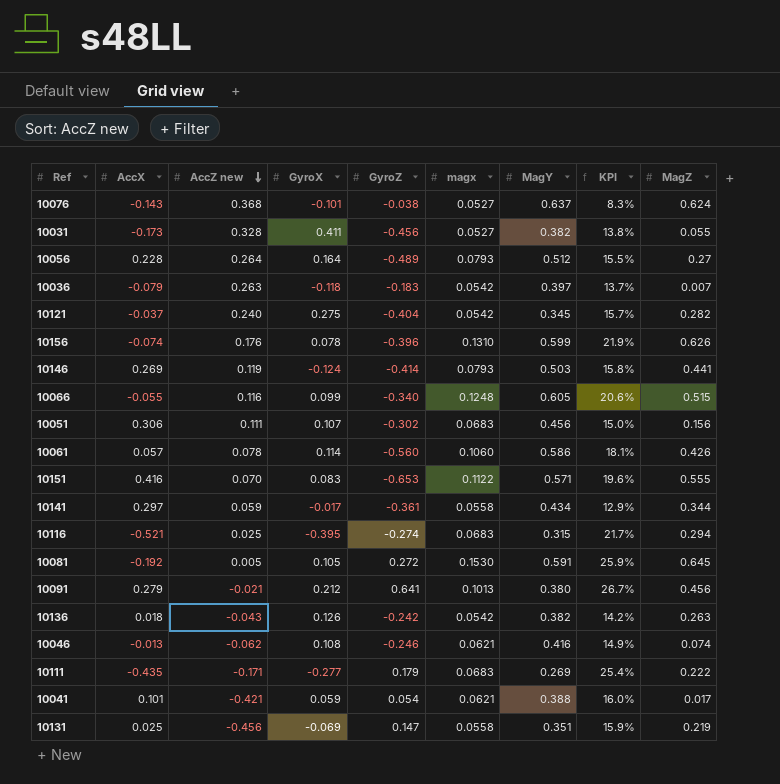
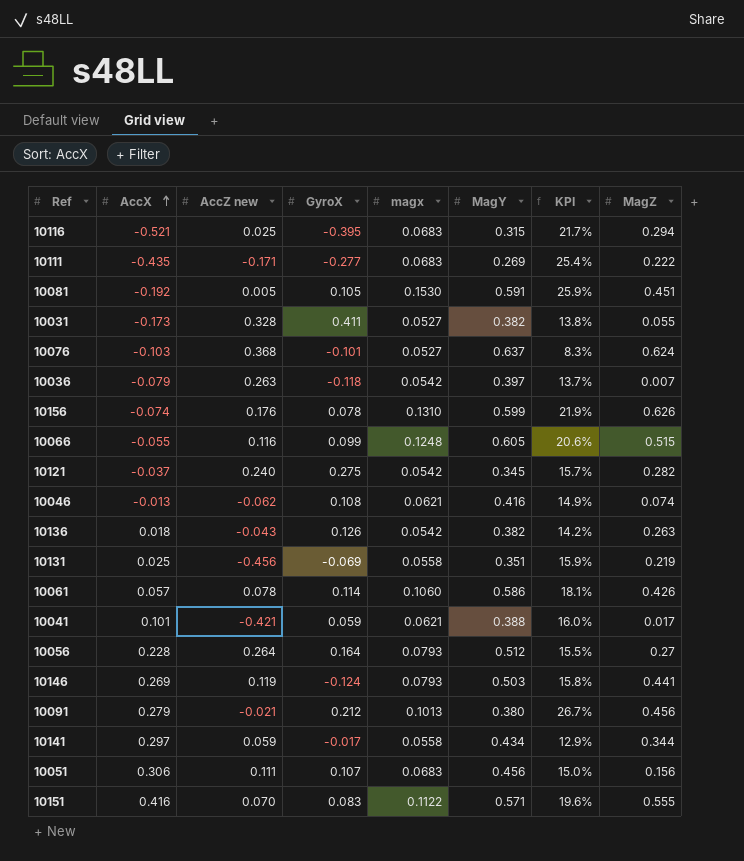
row order: AccZ new descending -> AccX ascending
column GyroZ | position: 5 -> none
10081 | MagZ: 0.645 -> 0.451
10076 | AccX: -0.143 -> -0.103

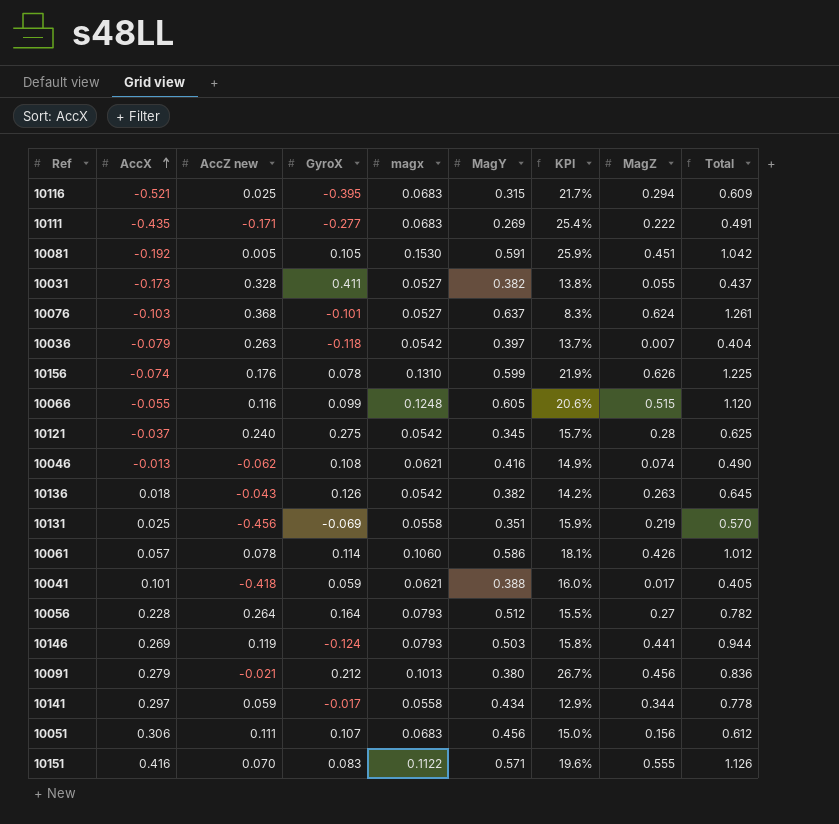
column Total | formula: none -> [MagY] + [MagZ]
10121 | MagZ: 0.282 -> 0.28
10041 | AccZ new: -0.421 -> -0.418

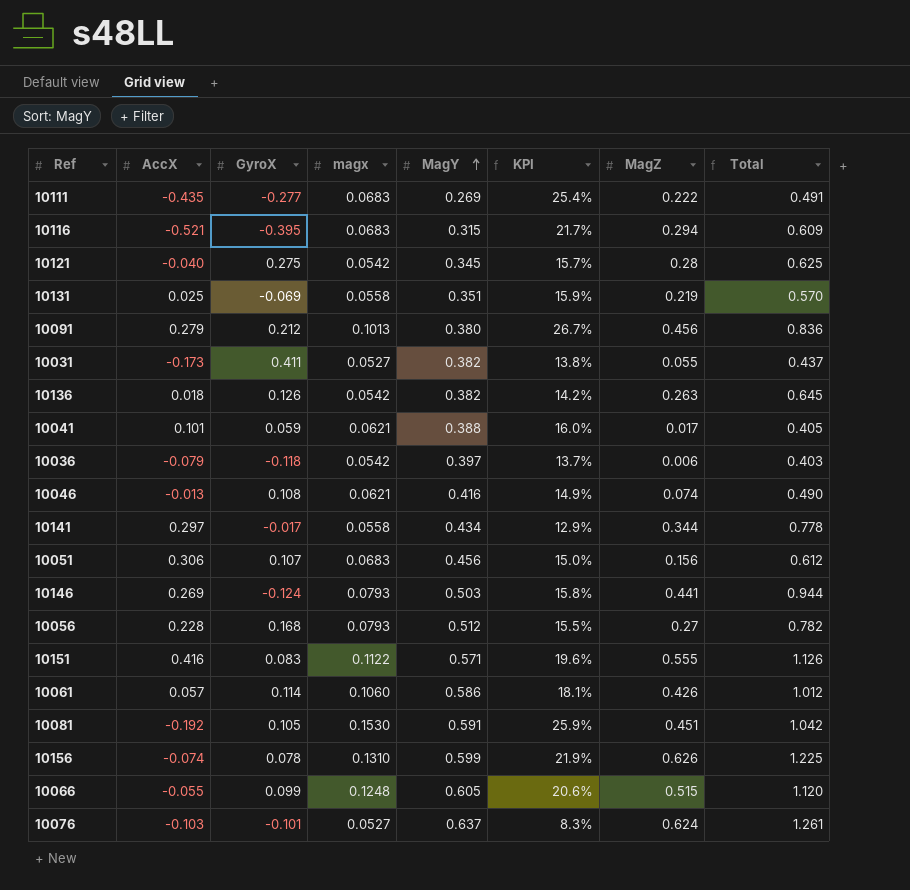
row order: AccX ascending -> MagY ascending
column AccZ new | position: 3 -> none
10121 | AccX: -0.037 -> -0.040
10036 | MagZ: 0.007 -> 0.006
10036 | Total: 0.404 -> 0.403
10056 | GyroX: 0.164 -> 0.168

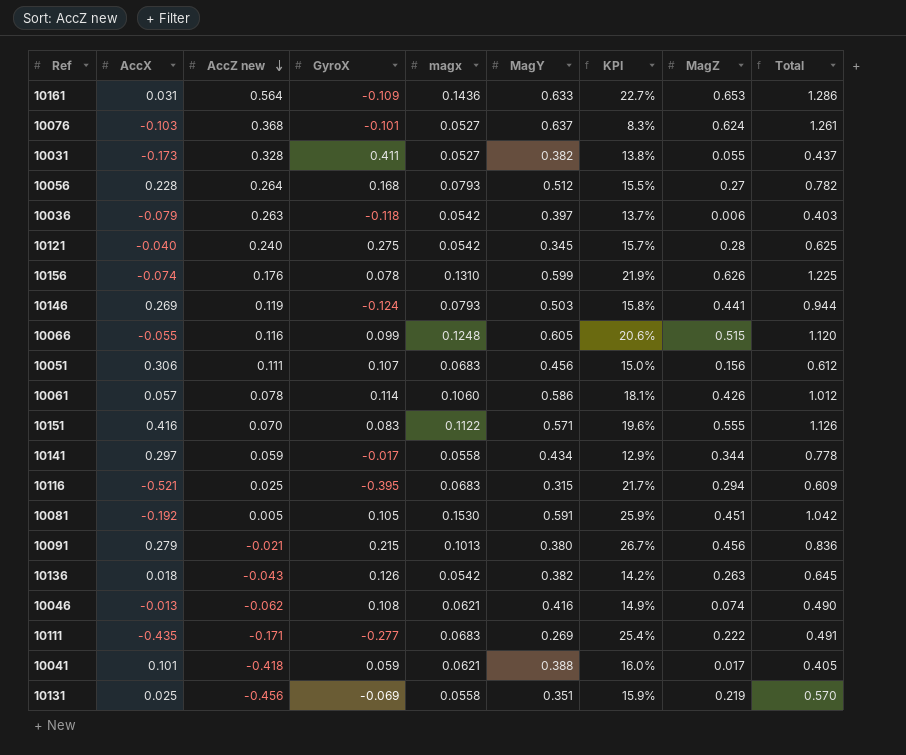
row order: MagY ascending -> AccZ new descending
column AccZ new | position: none -> 3
row 10161: none -> 0.031 | 0.564 | -0.109 | 0.1436 | 0.633 | 22.7% | 0.653 | 1.286
10091 | GyroX: 0.212 -> 0.215

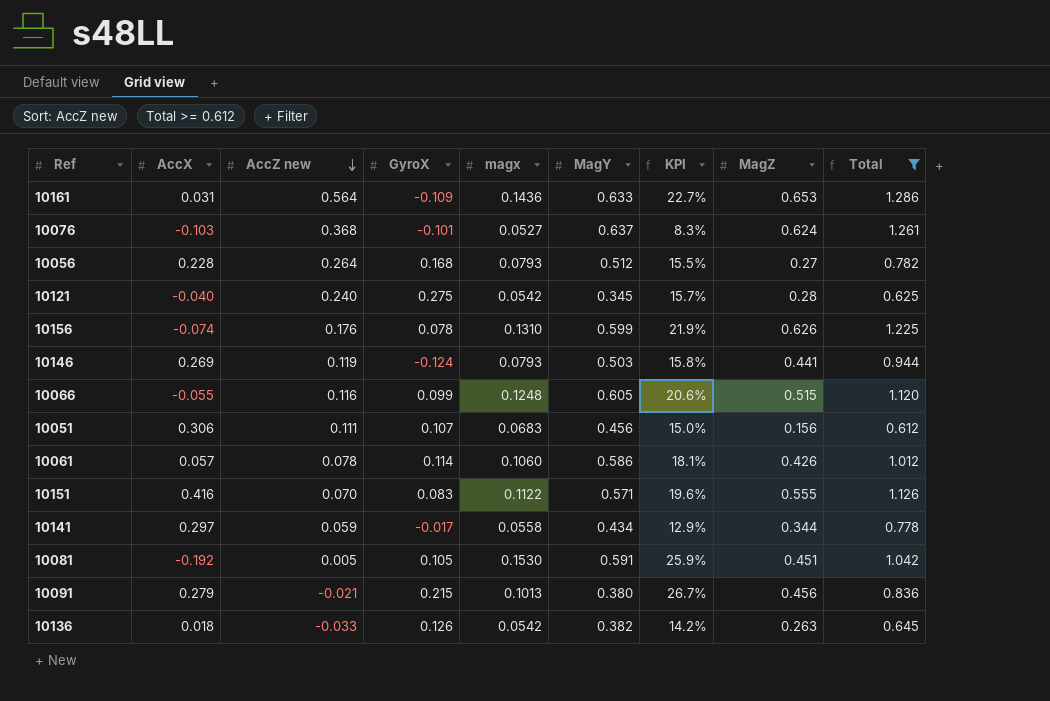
filter: none -> Total >= 0.612
10136 | AccZ new: -0.043 -> -0.033

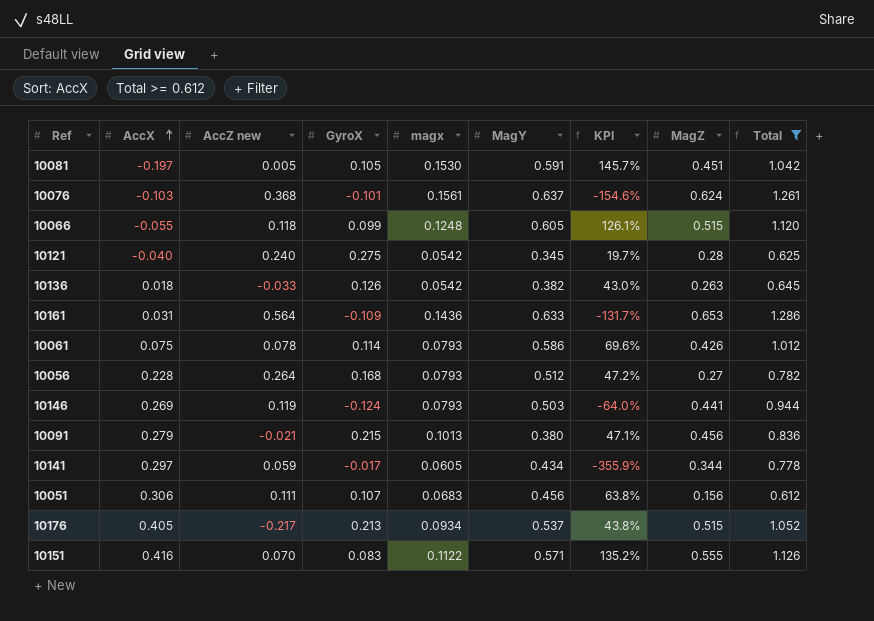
row order: AccZ new descending -> AccX ascending
column KPI | formula: [magx] / [MagY] -> [magx] / [GyroX]
row 10156: -0.074 | 0.176 | 0.078 | 0.1310 | 0.599 | 21.9% | 0.626 | 1.225 -> none
10081 | AccX: -0.192 -> -0.197
10076 | magx: 0.0527 -> 0.1561
10066 | AccZ new: 0.116 -> 0.118
10061 | AccX: 0.057 -> 0.075
10061 | magx: 0.1060 -> 0.0793
10141 | magx: 0.0558 -> 0.0605
row 10176: none -> 0.405 | -0.217 | 0.213 | 0.0934 | 0.537 | 43.8% | 0.515 | 1.052

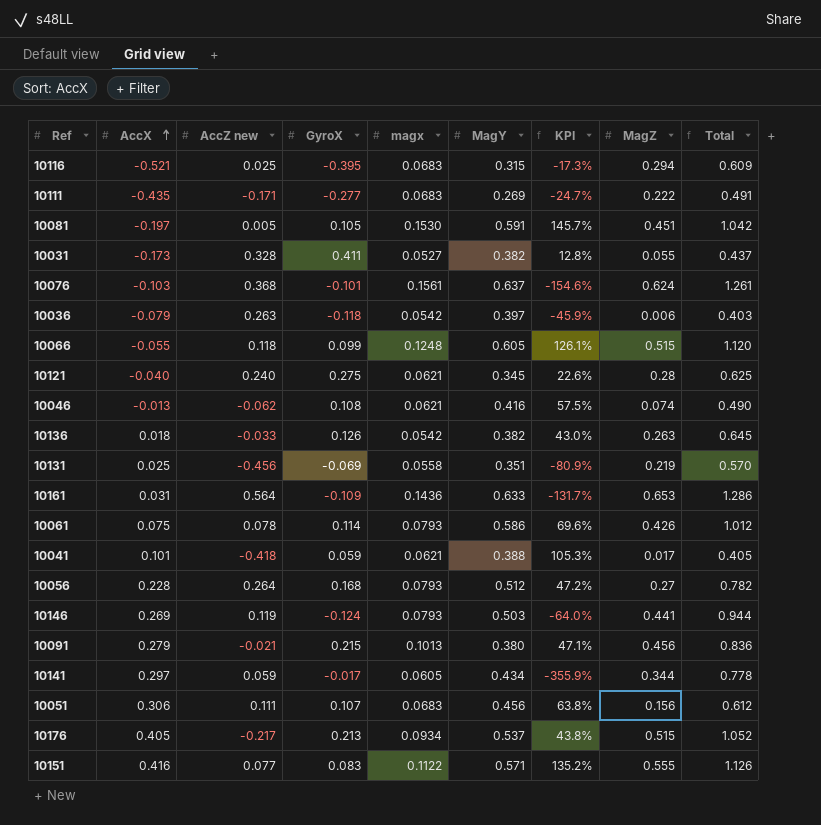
filter: Total >= 0.612 -> none
10121 | magx: 0.0542 -> 0.0621
10121 | KPI: 19.7% -> 22.6%
10151 | AccZ new: 0.070 -> 0.077

